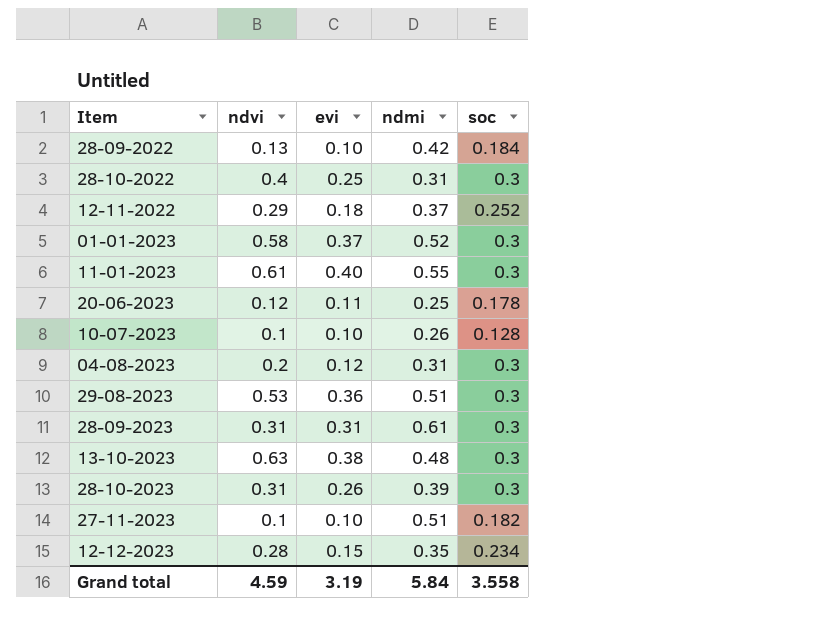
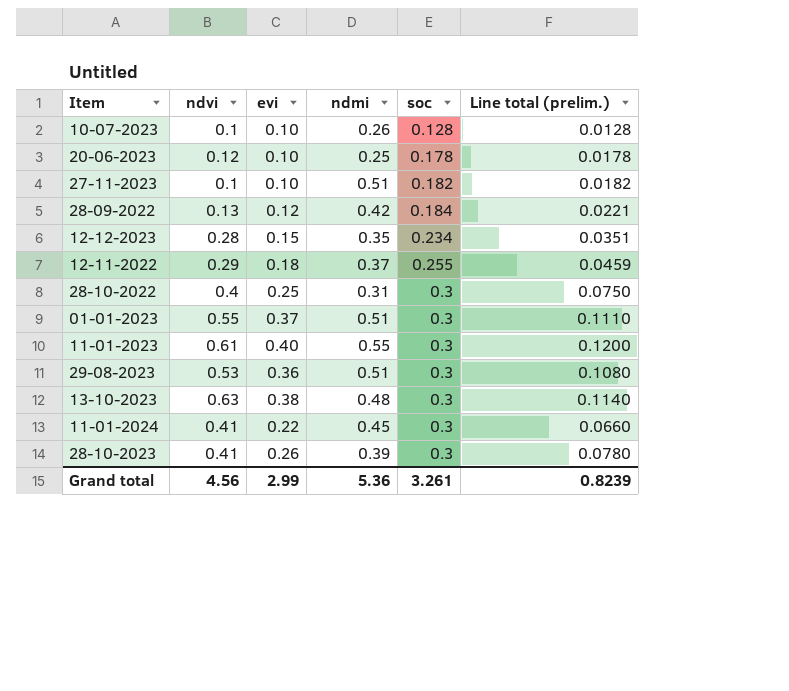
row order: Item ascending -> soc ascending
column Line total (prelim.) | formula: none -> [evi] * [soc]
row 04-08-2023: 0.2 | 0.12 | 0.31 | 0.3 -> none
row 28-09-2023: 0.31 | 0.31 | 0.61 | 0.3 -> none
20-06-2023 | evi: 0.11 -> 0.10
28-09-2022 | evi: 0.10 -> 0.12
12-11-2022 | soc: 0.252 -> 0.255
01-01-2023 | ndvi: 0.58 -> 0.55
01-01-2023 | ndmi: 0.52 -> 0.51
row 11-01-2024: none -> 0.41 | 0.22 | 0.45 | 0.3 | 0.0660
28-10-2023 | ndvi: 0.31 -> 0.41
Grand total | ndvi: 4.59 -> 4.56
Grand total | evi: 3.19 -> 2.99
Grand total | ndmi: 5.84 -> 5.36
Grand total | soc: 3.558 -> 3.261

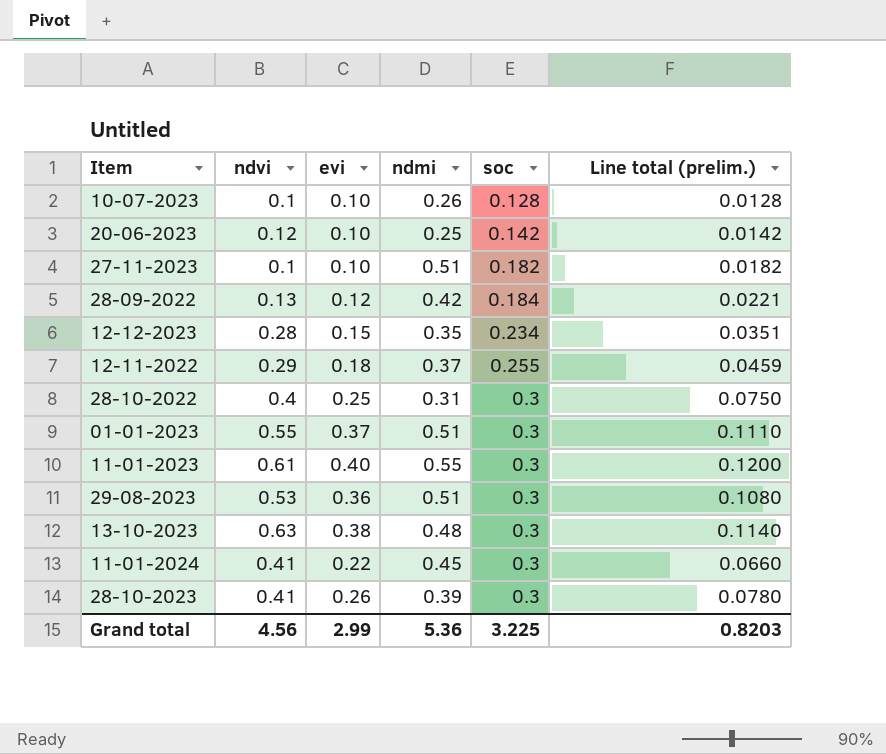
20-06-2023 | soc: 0.178 -> 0.142
20-06-2023 | Line total (prelim.): 0.0178 -> 0.0142
Grand total | soc: 3.261 -> 3.225
Grand total | Line total (prelim.): 0.8239 -> 0.8203

